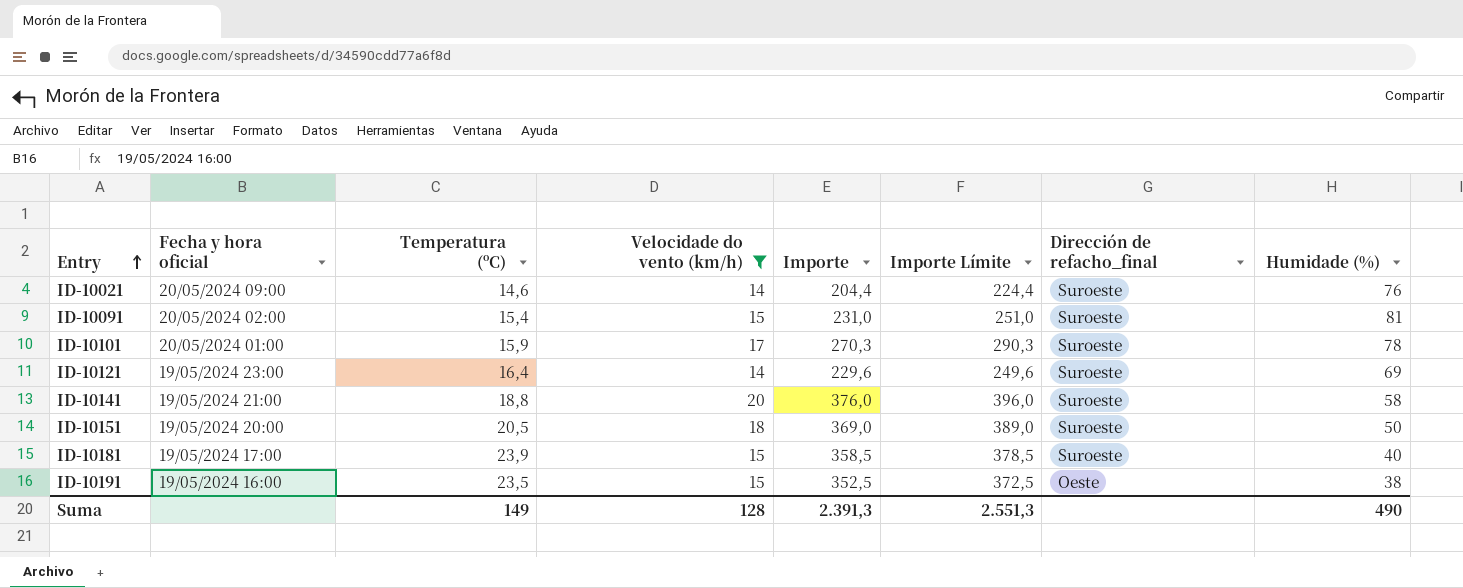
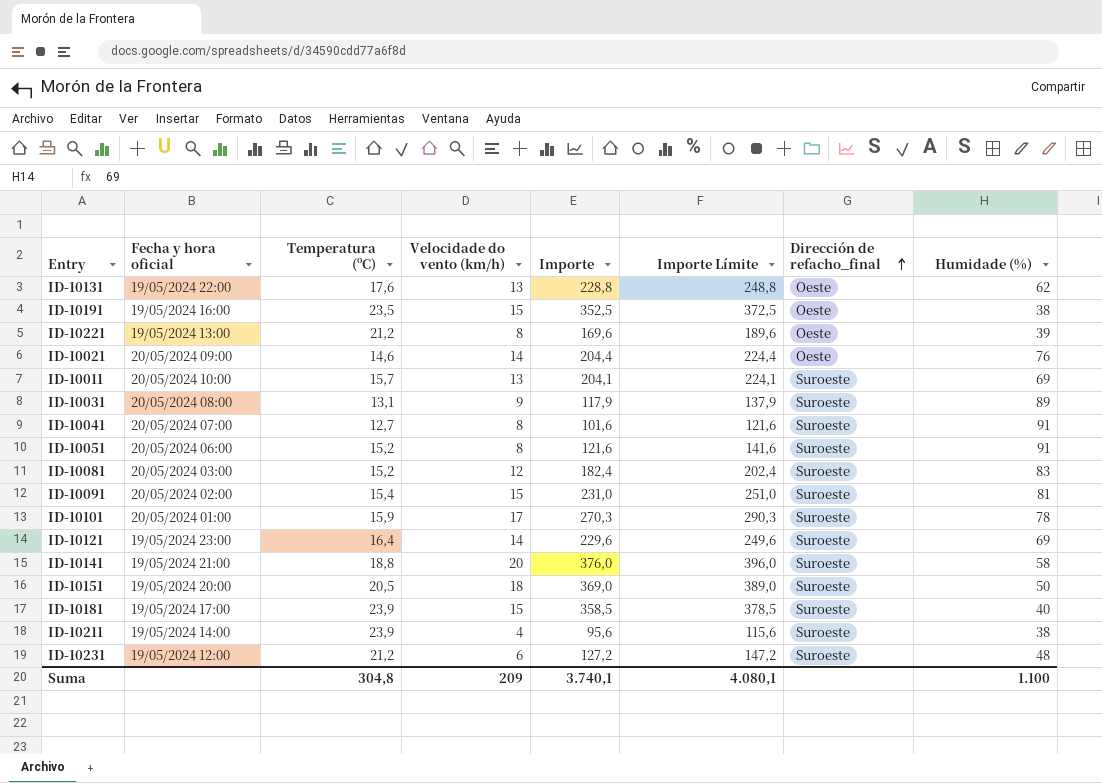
filter: Velocidade do vento (km/h) >= 14 -> none
row order: Entry ascending -> Dirección de refacho_final ascending
ID-10021 | Dirección de refacho_final: Suroeste -> Oeste
Suma | Temperatura (ºC): 149 -> 304,8
Suma | Velocidade do vento (km/h): 128 -> 209
Suma | Importe: 2.391,3 -> 3.740,1
Suma | Importe Límite: 2.551,3 -> 4.080,1
Suma | Humidade (%): 490 -> 1.100

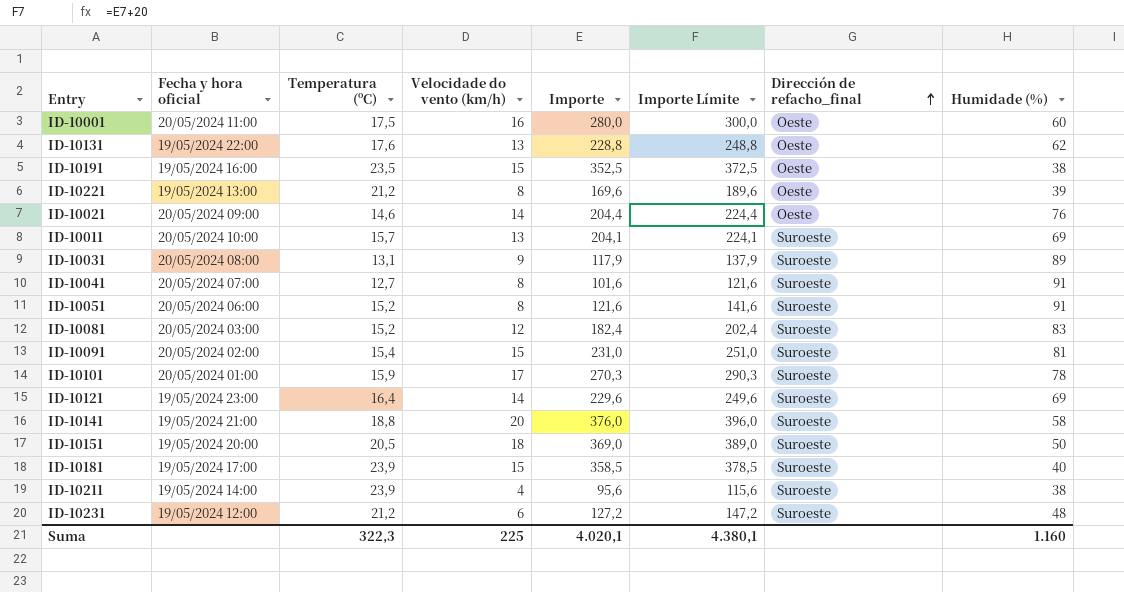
row ID-10001: none -> 20/05/2024 11:00 | 17,5 | 16 | 280,0 | 300,0 | Oeste | 60
Suma | Temperatura (ºC): 304,8 -> 322,3
Suma | Velocidade do vento (km/h): 209 -> 225
Suma | Importe: 3.740,1 -> 4.020,1
Suma | Importe Límite: 4.080,1 -> 4.380,1
Suma | Humidade (%): 1.100 -> 1.160

